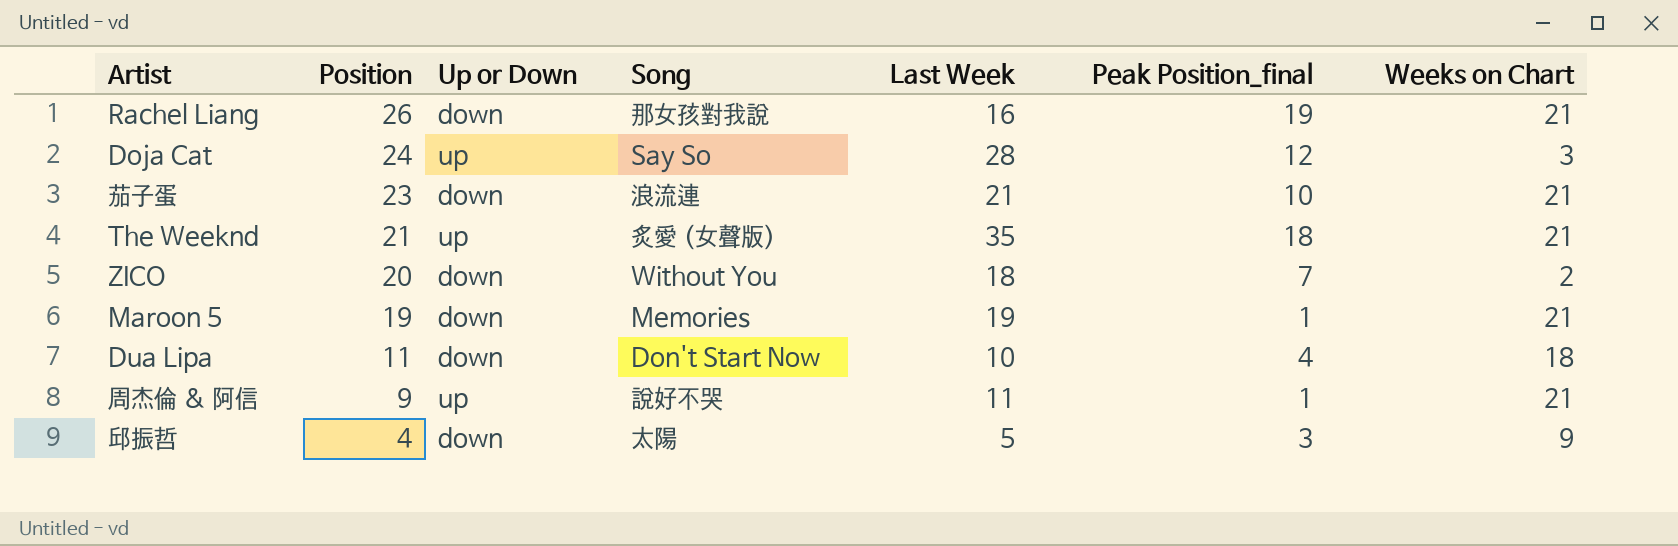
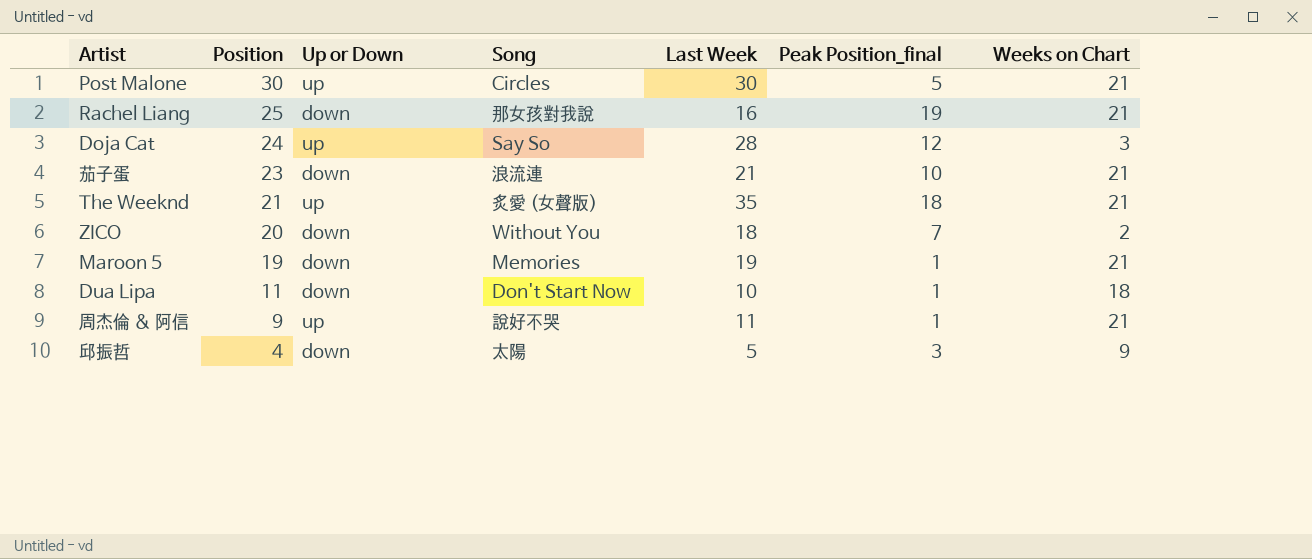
row Post Malone: none -> 30 | up | Circles | 30 | 5 | 21
Rachel Liang | Position: 26 -> 25
Dua Lipa | Peak Position_final: 4 -> 1

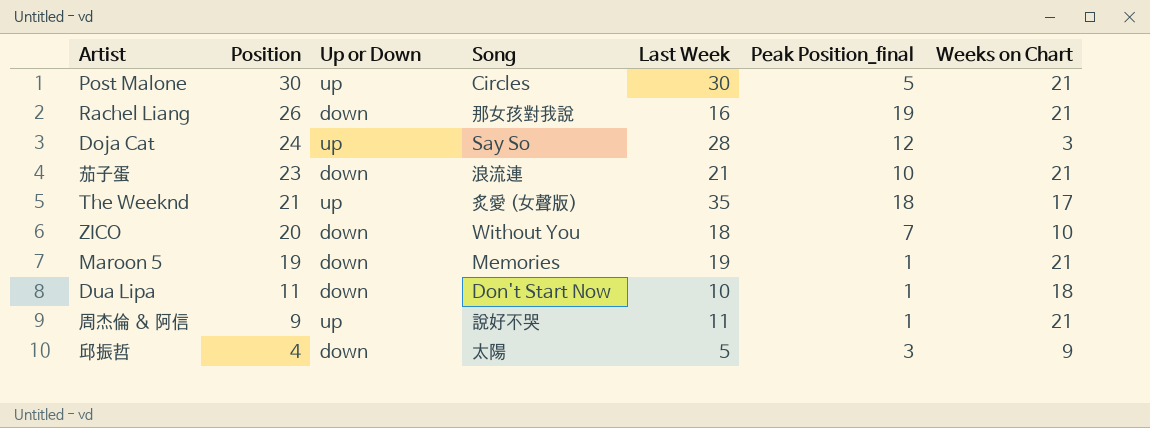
Rachel Liang | Position: 25 -> 26
The Weeknd | Weeks on Chart: 21 -> 17
ZICO | Weeks on Chart: 2 -> 10

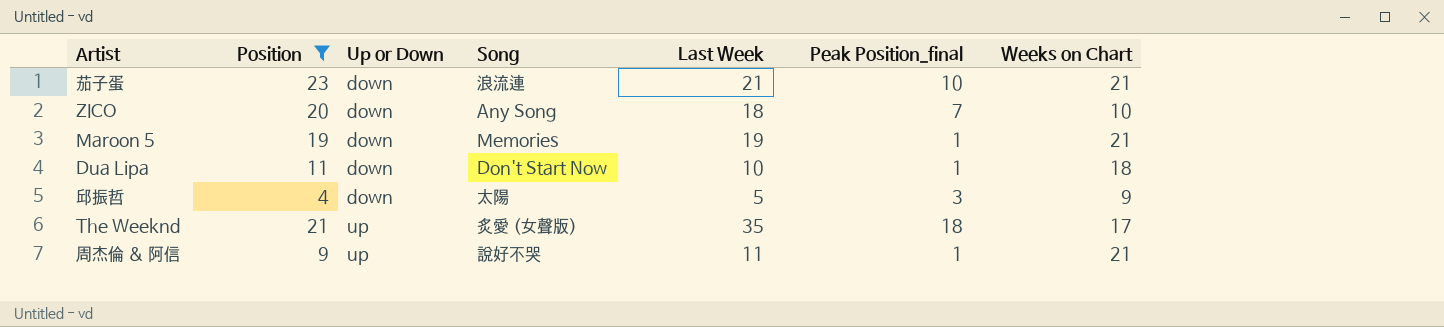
filter: none -> Position <= 23
row order: Position descending -> Up or Down ascending
ZICO | Song: Without You -> Any Song

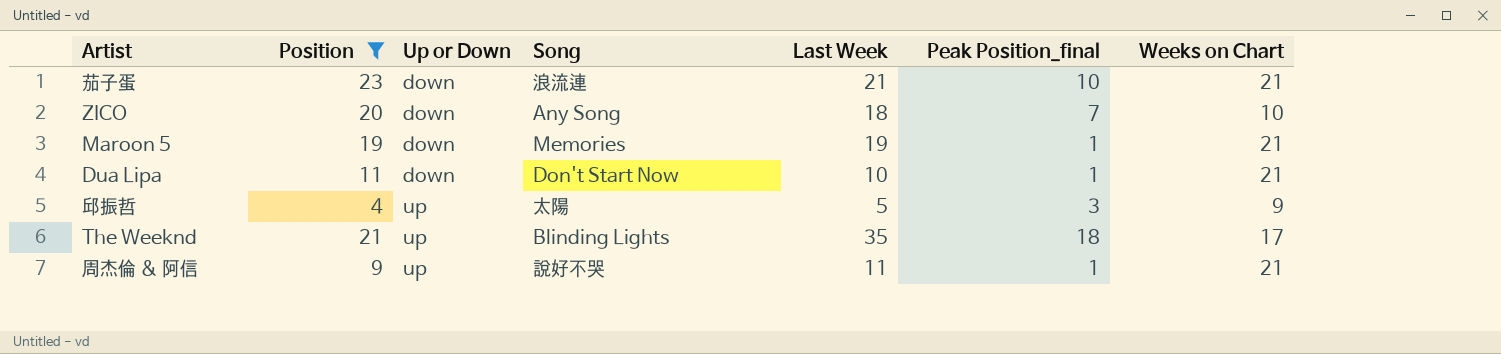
Dua Lipa | Weeks on Chart: 18 -> 21
邱振哲 | Up or Down: down -> up
The Weeknd | Song: 炙愛 (女聲版) -> Blinding Lights

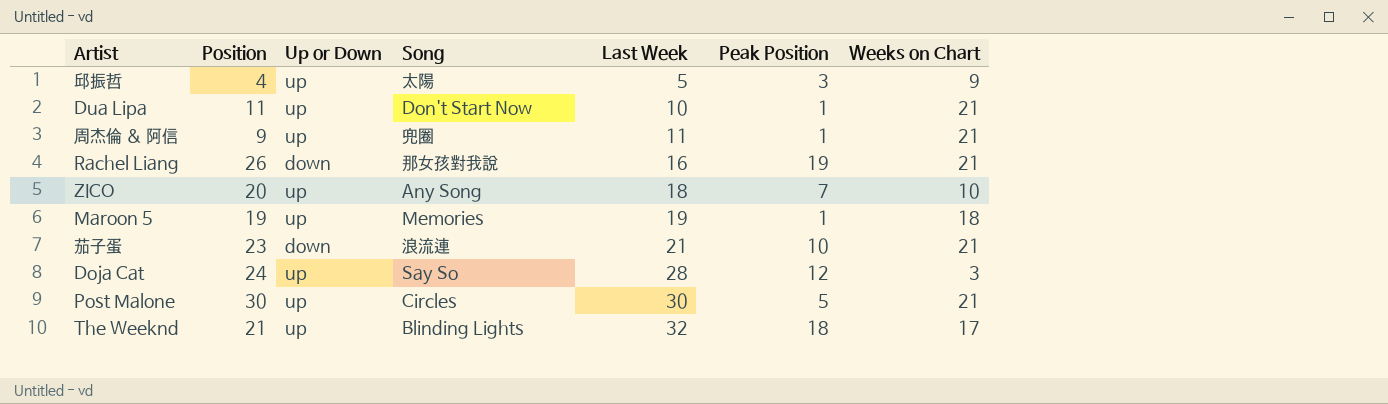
filter: Position <= 23 -> none
row order: Up or Down ascending -> Last Week ascending
column name: Peak Position_final -> Peak Position
Dua Lipa | Up or Down: down -> up
周杰倫 & 阿信 | Song: 說好不哭 -> 兜圈
ZICO | Up or Down: down -> up
Maroon 5 | Up or Down: down -> up
Maroon 5 | Weeks on Chart: 21 -> 18
The Weeknd | Last Week: 35 -> 32

